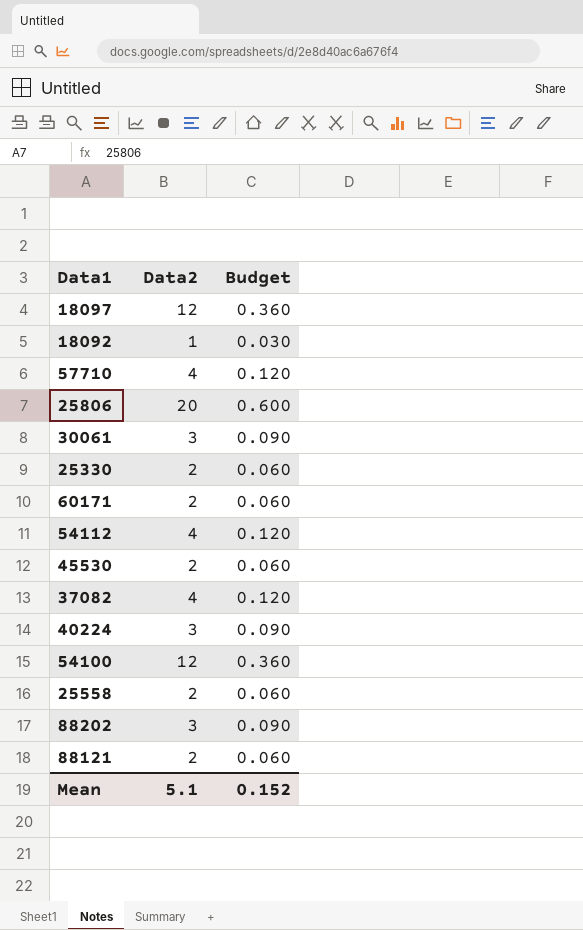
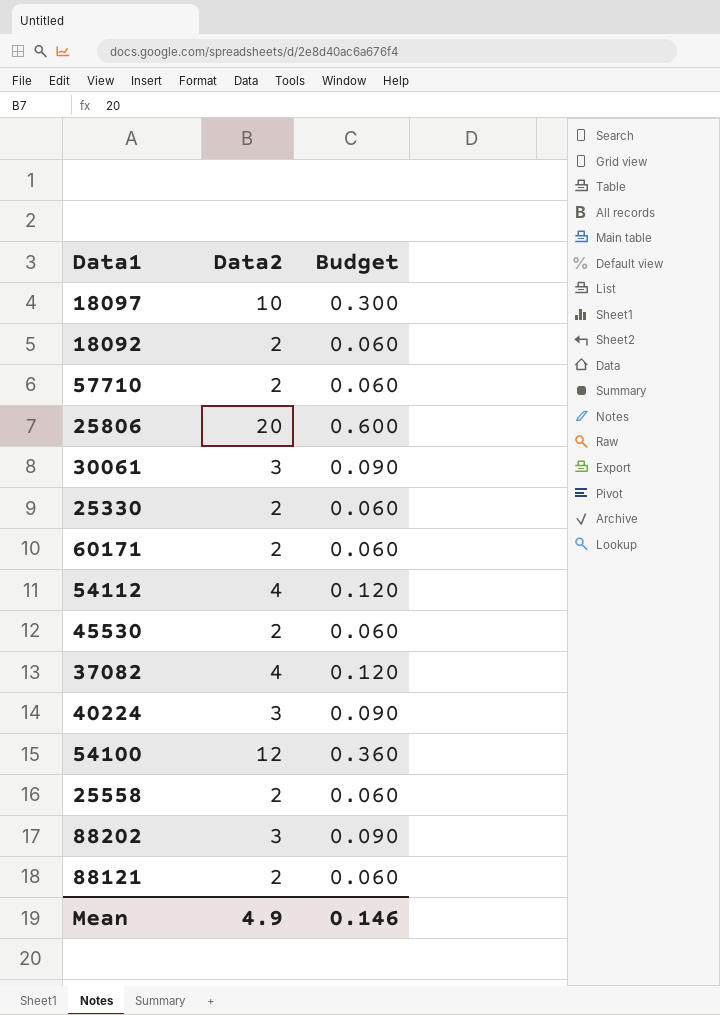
18097 | Data2: 12 -> 10
18097 | Budget: 0.360 -> 0.300
18092 | Data2: 1 -> 2
18092 | Budget: 0.030 -> 0.060
57710 | Data2: 4 -> 2
57710 | Budget: 0.120 -> 0.060
Mean | Data2: 5.1 -> 4.9
Mean | Budget: 0.152 -> 0.146

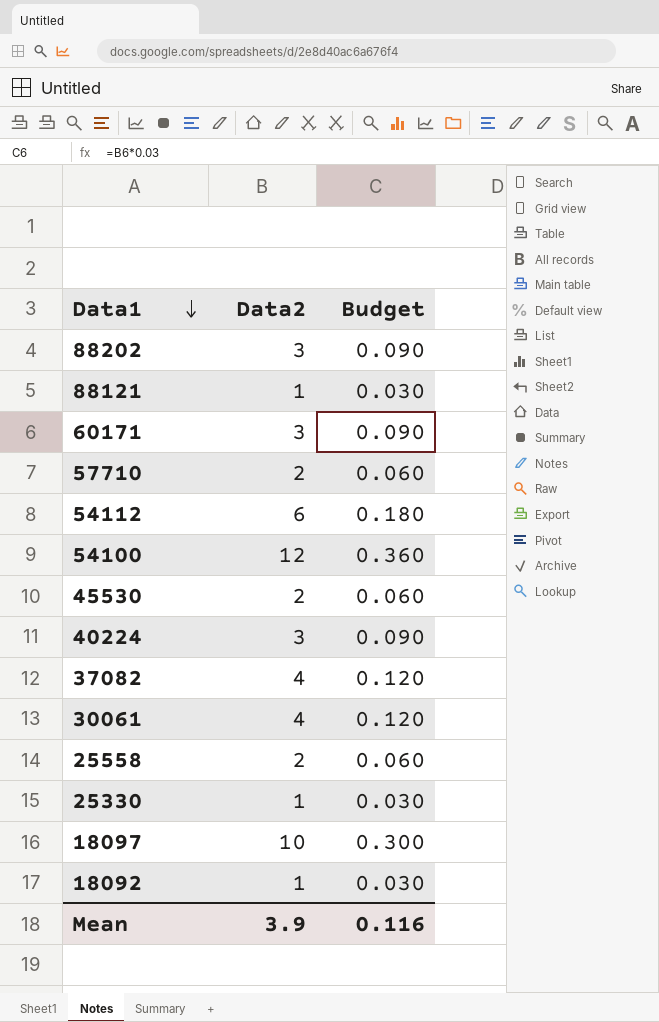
row order: none -> Data1 descending
row 25806: 20 | 0.600 -> none
88121 | Data2: 2 -> 1
88121 | Budget: 0.060 -> 0.030
60171 | Data2: 2 -> 3
60171 | Budget: 0.060 -> 0.090
54112 | Data2: 4 -> 6
54112 | Budget: 0.120 -> 0.180
30061 | Data2: 3 -> 4
30061 | Budget: 0.090 -> 0.120
25330 | Data2: 2 -> 1
25330 | Budget: 0.060 -> 0.030
18092 | Data2: 2 -> 1
18092 | Budget: 0.060 -> 0.030
Mean | Data2: 4.9 -> 3.9
Mean | Budget: 0.146 -> 0.116

